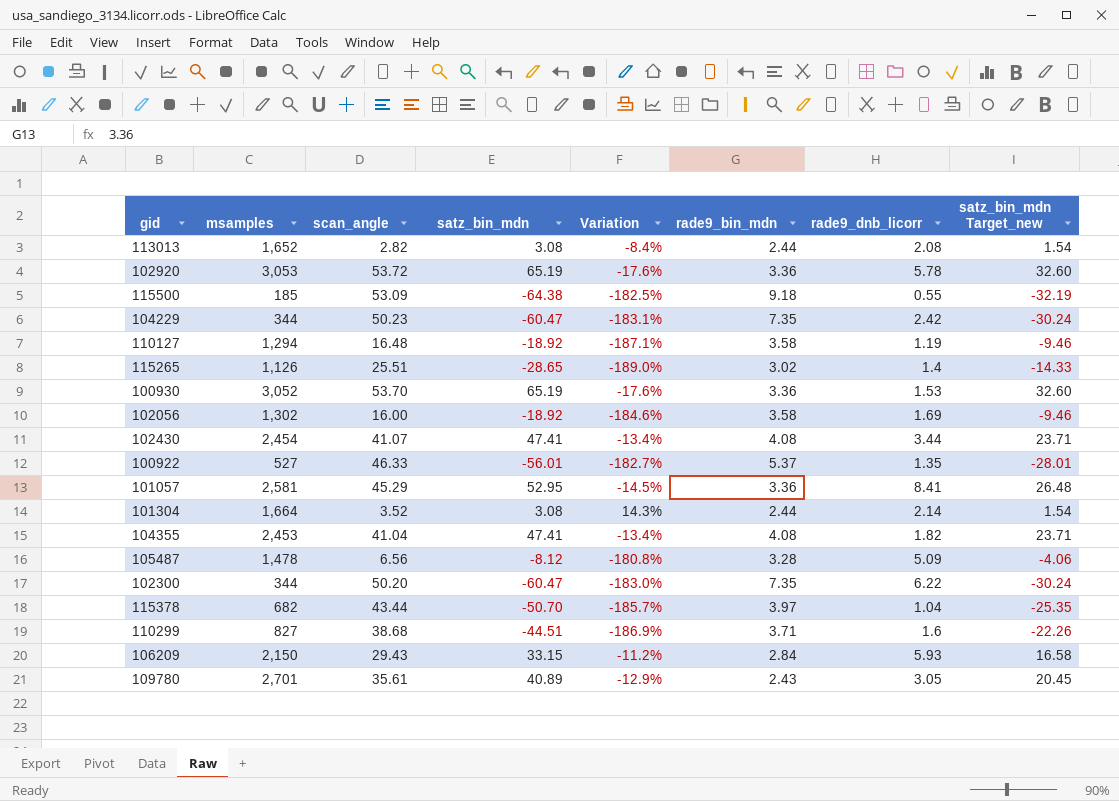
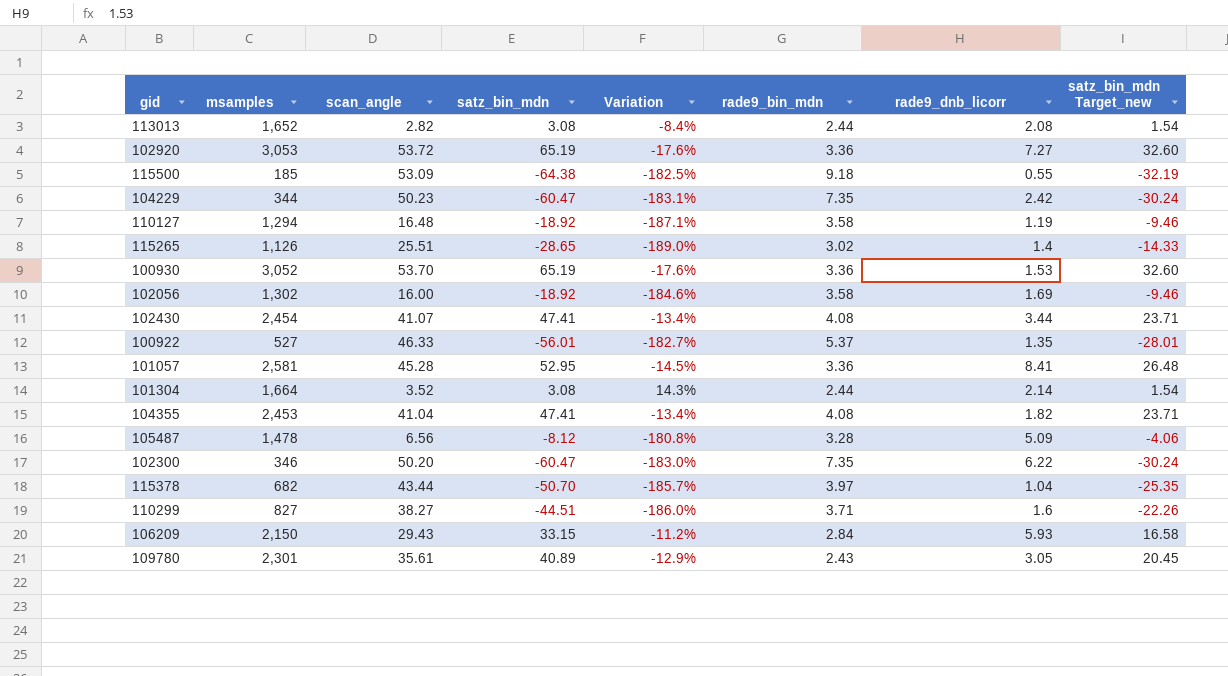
102920 | rade9_dnb_licorr: 5.78 -> 7.27
101057 | scan_angle: 45.29 -> 45.28
102300 | msamples: 344 -> 346
110299 | scan_angle: 38.68 -> 38.27
110299 | Variation: -186.9% -> -186.0%
109780 | msamples: 2,701 -> 2,301

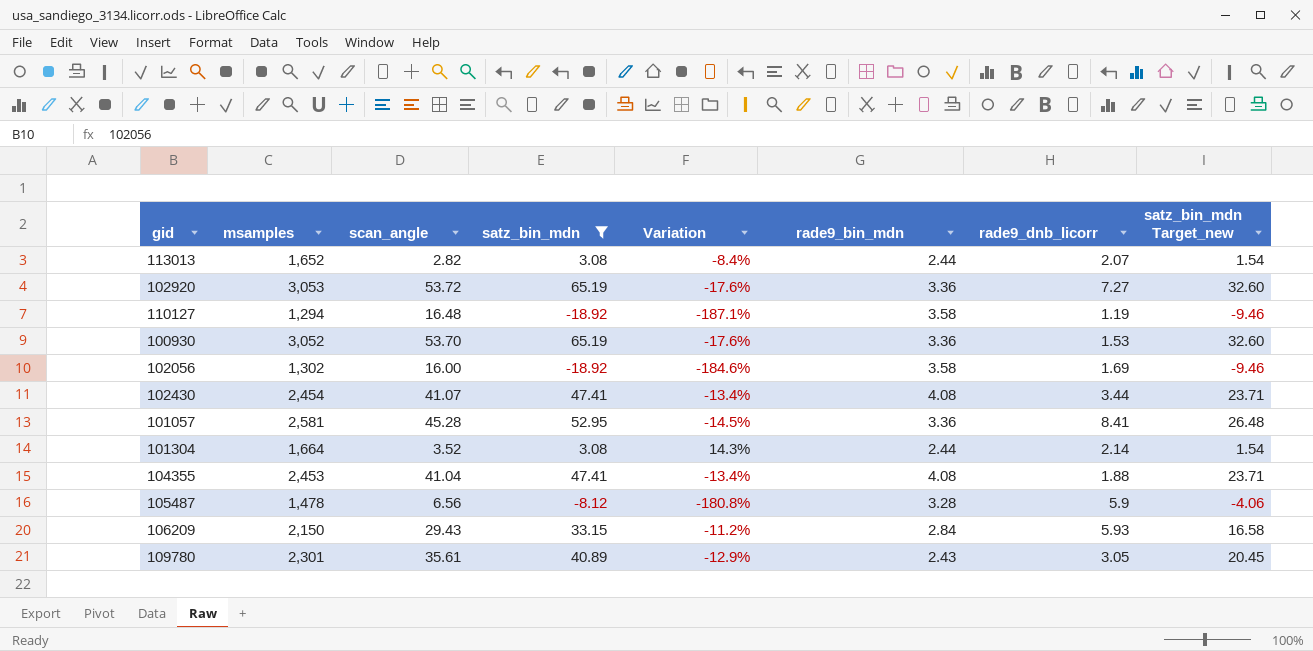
filter: none -> satz_bin_mdn >= -18.92
113013 | rade9_dnb_licorr: 2.08 -> 2.07
104355 | rade9_dnb_licorr: 1.82 -> 1.88
105487 | rade9_dnb_licorr: 5.09 -> 5.9

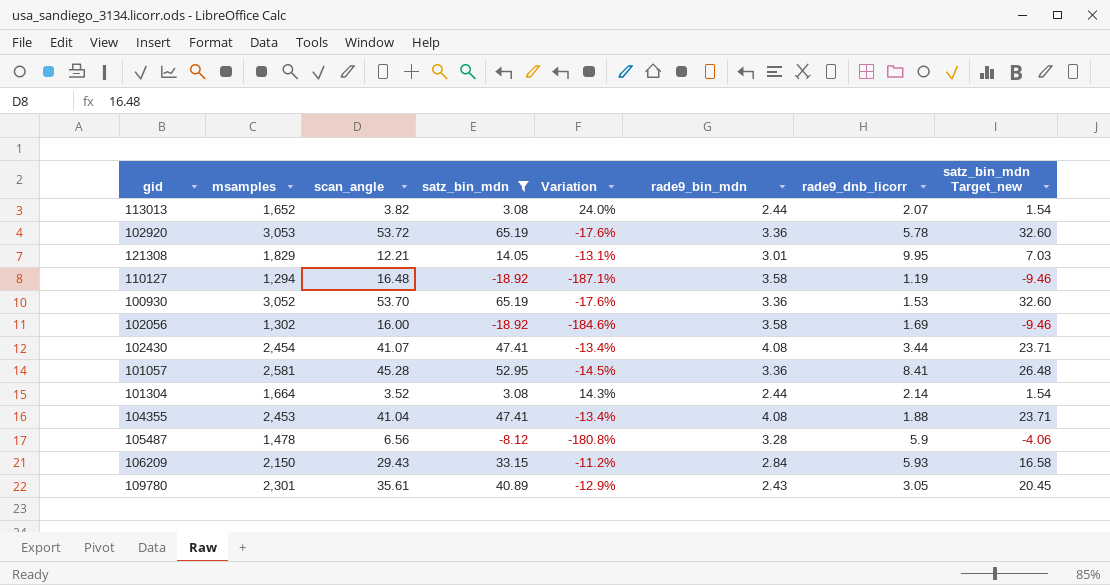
113013 | scan_angle: 2.82 -> 3.82
113013 | Variation: -8.4% -> 24.0%
102920 | rade9_dnb_licorr: 7.27 -> 5.78
row 121308: none -> 1,829 | 12.21 | 14.05 | -13.1% | 3.01 | 9.95 | 7.03

